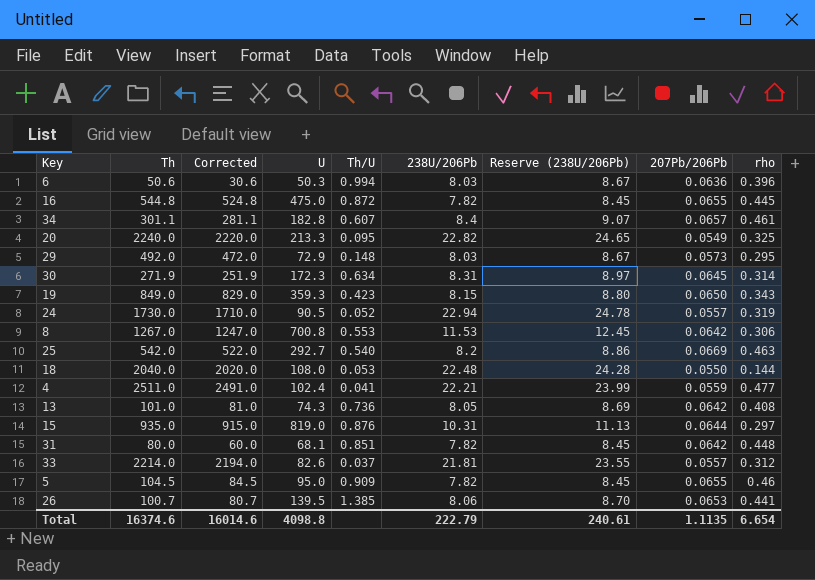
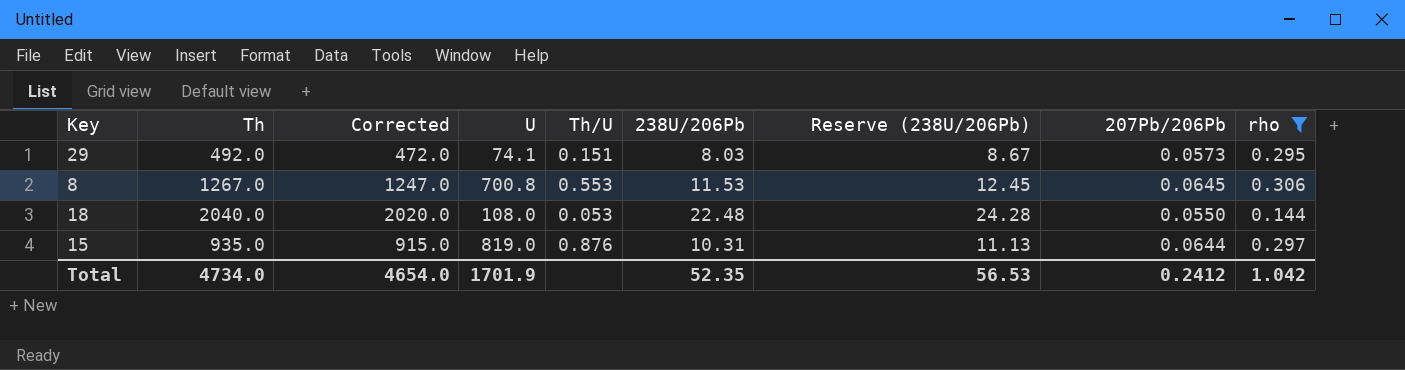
filter: none -> rho <= 0.306
29 | U: 72.9 -> 74.1
29 | Th/U: 0.148 -> 0.151
8 | 207Pb/206Pb: 0.0642 -> 0.0645
Total | Th: 16374.6 -> 4734.0
Total | Corrected: 16014.6 -> 4654.0
Total | U: 4098.8 -> 1701.9
Total | 238U/206Pb: 222.79 -> 52.35
Total | Reserve (238U/206Pb): 240.61 -> 56.53
Total | 207Pb/206Pb: 1.1135 -> 0.2412
Total | rho: 6.654 -> 1.042

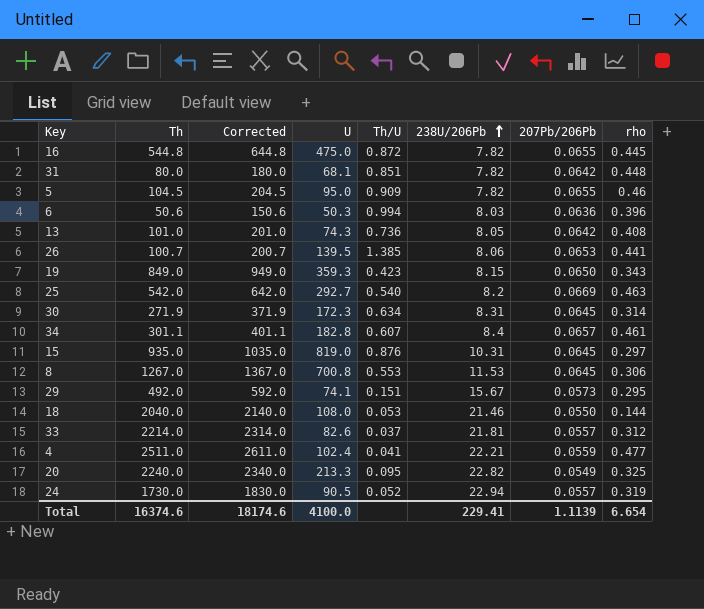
filter: rho <= 0.306 -> none
row order: none -> 238U/206Pb ascending
column Reserve (238U/206Pb) | formula: [238U/206Pb] * 1.08 -> none
column Corrected | formula: [Th] - 20 -> [Th] + 100
15 | 207Pb/206Pb: 0.0644 -> 0.0645
29 | 238U/206Pb: 8.03 -> 15.67
18 | 238U/206Pb: 22.48 -> 21.46
Total | Th: 4734.0 -> 16374.6
Total | Corrected: 4654.0 -> 18174.6
Total | U: 1701.9 -> 4100.0
Total | 238U/206Pb: 52.35 -> 229.41
Total | 207Pb/206Pb: 0.2412 -> 1.1139
Total | rho: 1.042 -> 6.654

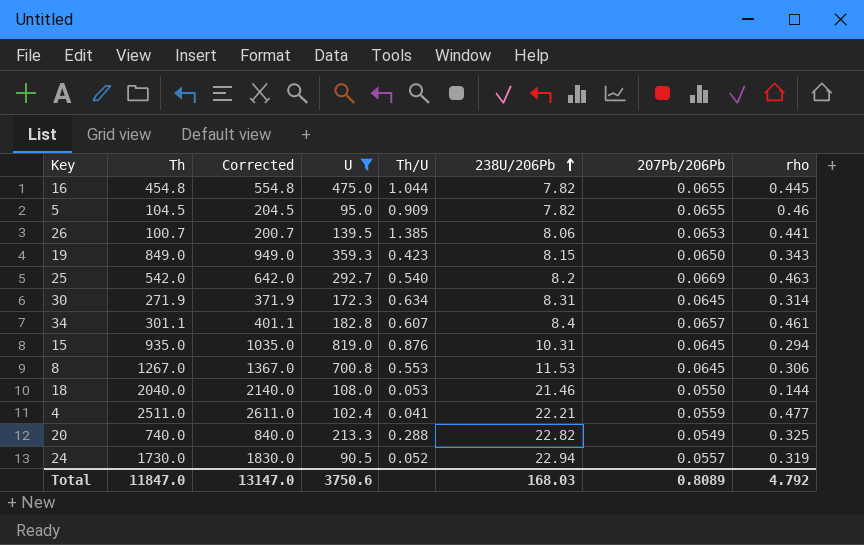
filter: none -> U >= 90.5
16 | Th: 544.8 -> 454.8
16 | Corrected: 644.8 -> 554.8
16 | Th/U: 0.872 -> 1.044
15 | rho: 0.297 -> 0.294
20 | Th: 2240.0 -> 740.0
20 | Corrected: 2340.0 -> 840.0
20 | Th/U: 0.095 -> 0.288
Total | Th: 16374.6 -> 11847.0
Total | Corrected: 18174.6 -> 13147.0
Total | U: 4100.0 -> 3750.6
Total | 238U/206Pb: 229.41 -> 168.03
Total | 207Pb/206Pb: 1.1139 -> 0.8089
Total | rho: 6.654 -> 4.792

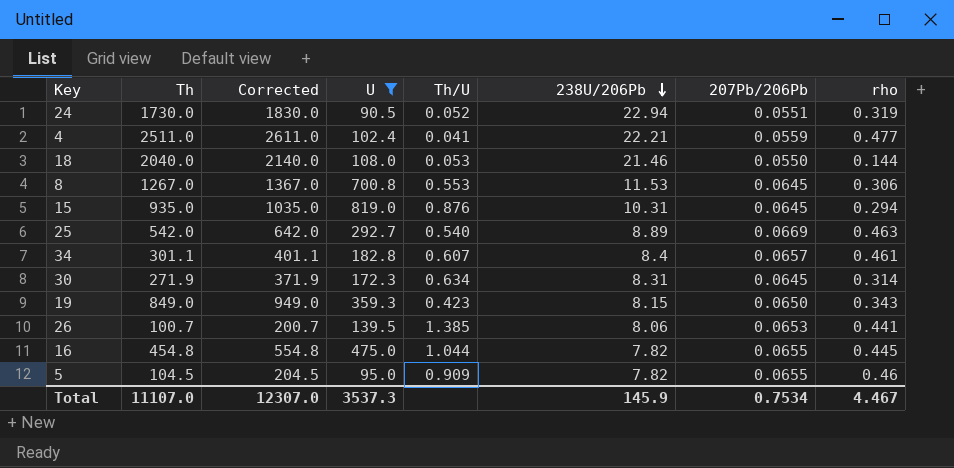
row order: 238U/206Pb ascending -> 238U/206Pb descending
row 20: 740.0 | 840.0 | 213.3 | 0.288 | 22.82 | 0.0549 | 0.325 -> none
24 | 207Pb/206Pb: 0.0557 -> 0.0551
25 | 238U/206Pb: 8.2 -> 8.89
Total | Th: 11847.0 -> 11107.0
Total | Corrected: 13147.0 -> 12307.0
Total | U: 3750.6 -> 3537.3
Total | 238U/206Pb: 168.03 -> 145.9
Total | 207Pb/206Pb: 0.8089 -> 0.7534
Total | rho: 4.792 -> 4.467

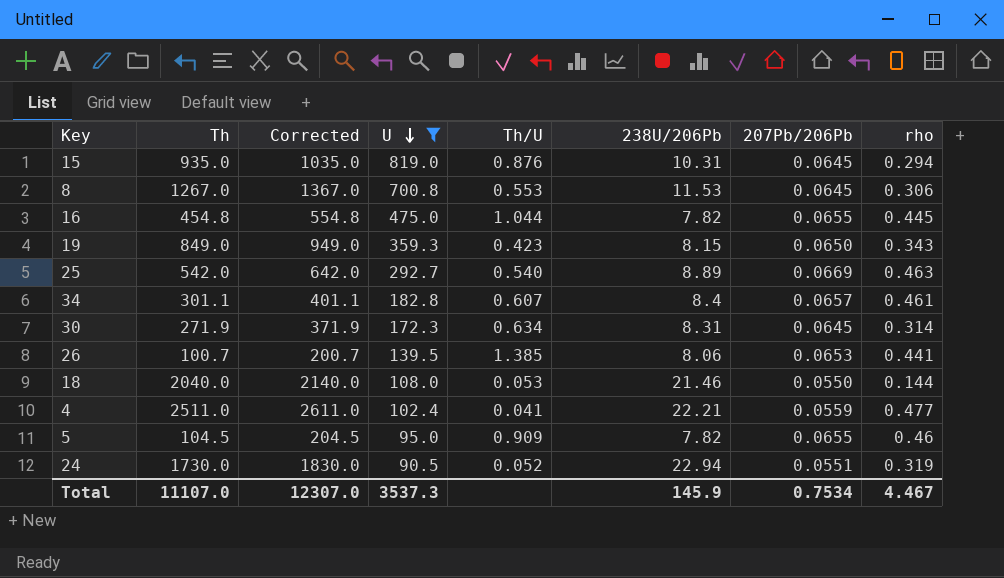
row order: 238U/206Pb descending -> U descending

